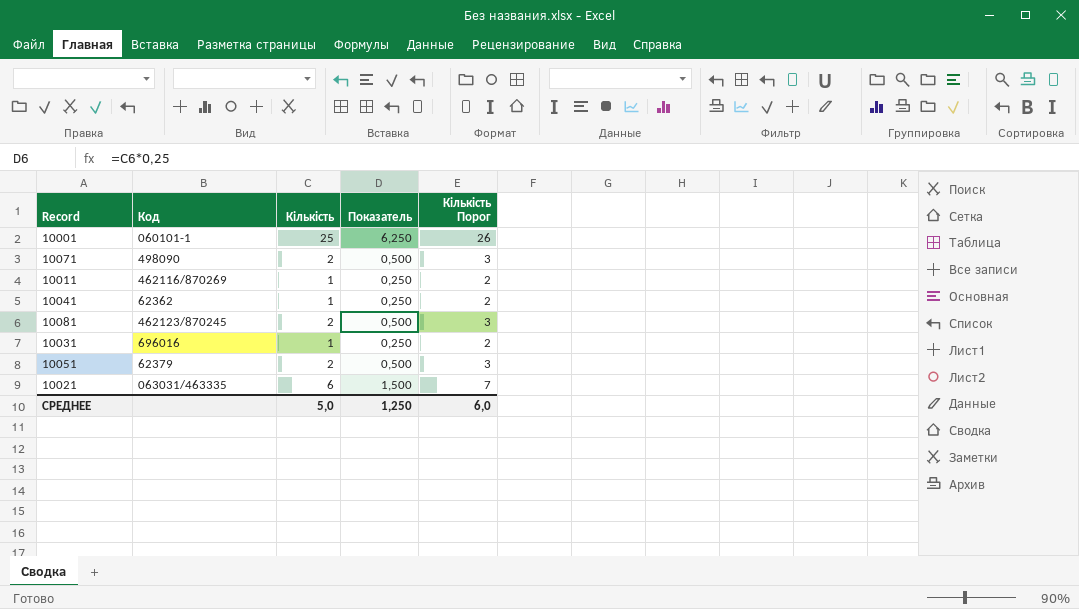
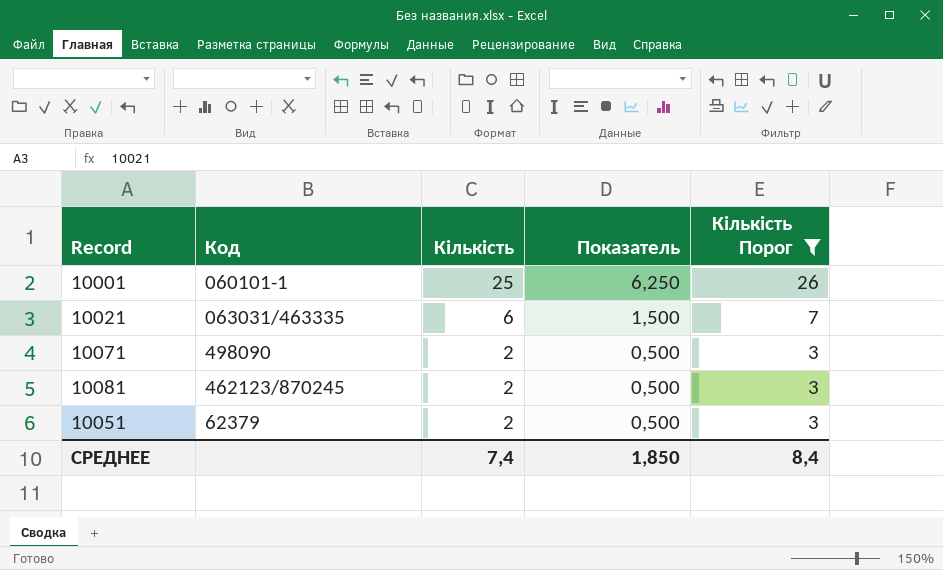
filter: none -> Кількість Порог != 2
row order: none -> Кількість descending
СРЕДНЕЕ | Кількість: 5,0 -> 7,4
СРЕДНЕЕ | Показатель: 1,250 -> 1,850
СРЕДНЕЕ | Кількість Порог: 6,0 -> 8,4

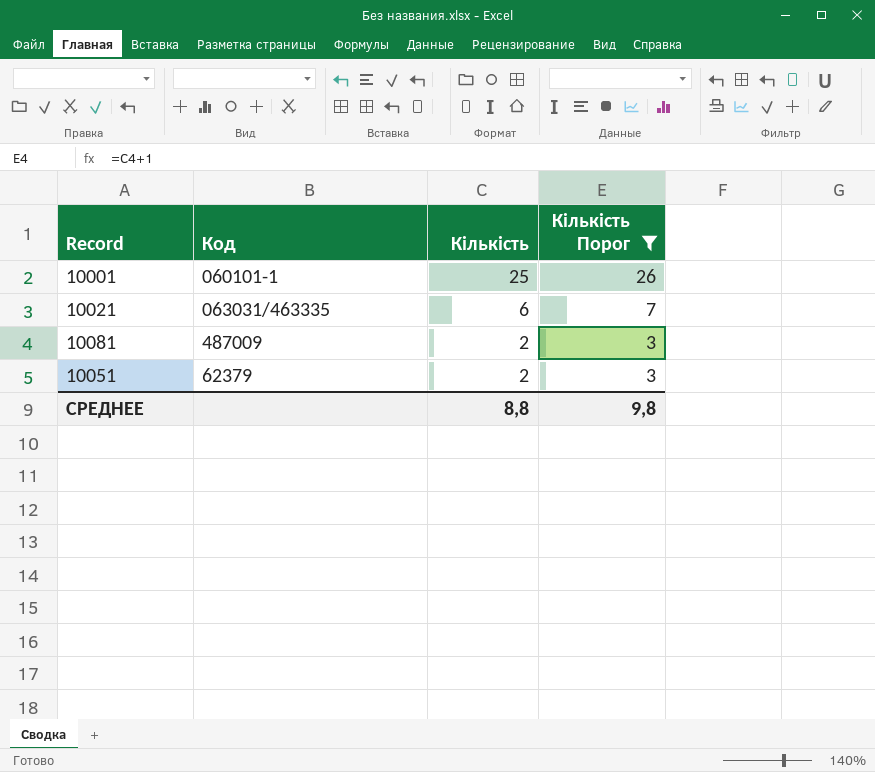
column Показатель | formula: [Кількість] * 0,25 -> none
row 10071: 498090 | 2 | 0,500 | 3 -> none
10081 | Код: 462123/870245 -> 487009
СРЕДНЕЕ | Кількість: 7,4 -> 8,8
СРЕДНЕЕ | Кількість Порог: 8,4 -> 9,8

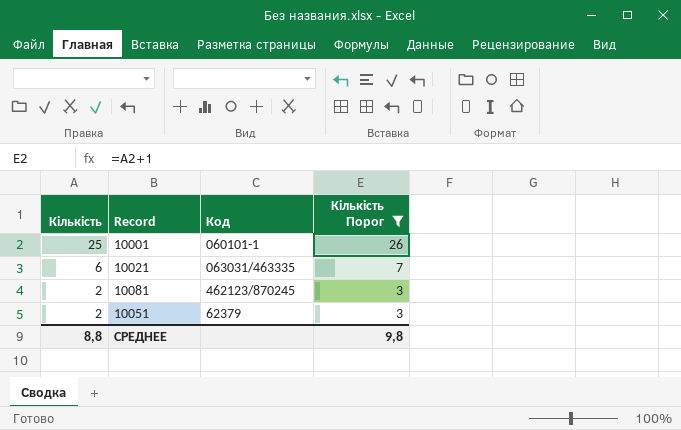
column Кількість | position: 3 -> 1
10081 | Код: 487009 -> 462123/870245

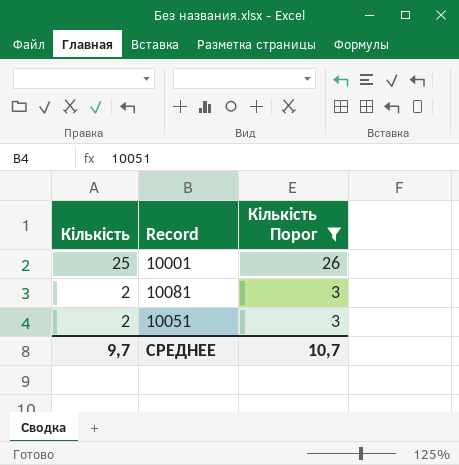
column Код | position: 3 -> none
row 10021: 6 | 063031/463335 | 7 -> none
СРЕДНЕЕ | Кількість: 8,8 -> 9,7
СРЕДНЕЕ | Кількість Порог: 9,8 -> 10,7

